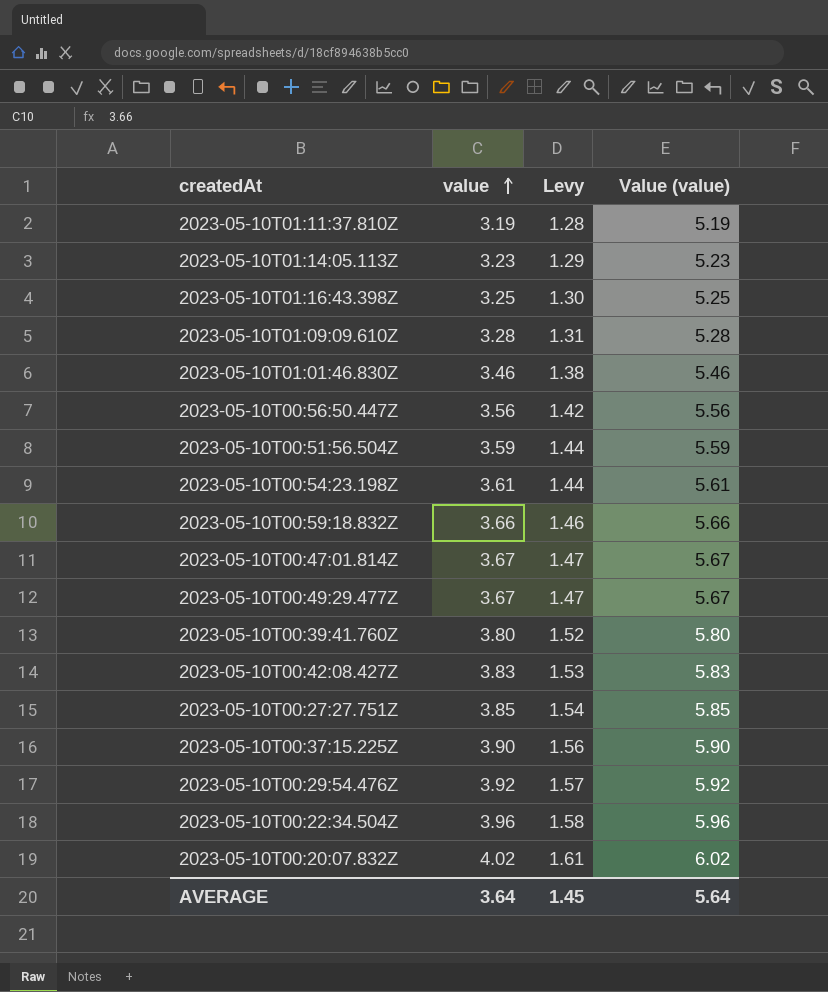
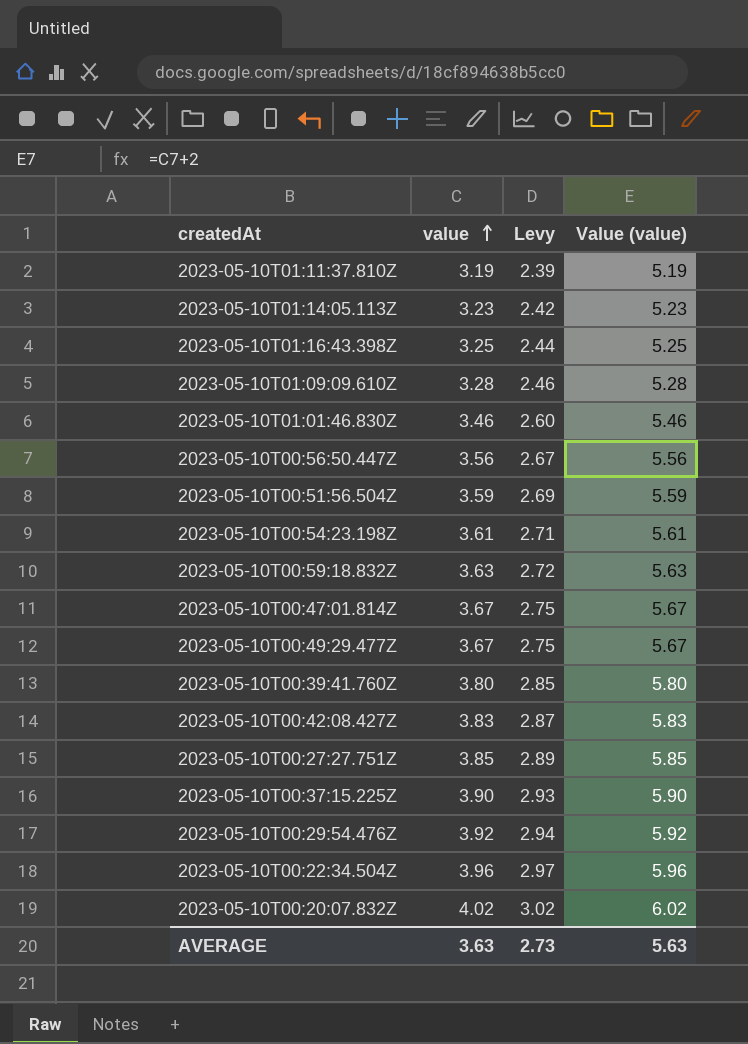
column Levy | formula: [value] * 0.4 -> [value] * 0.75
2023-05-10T00:59:18.832Z | value: 3.66 -> 3.63
2023-05-10T00:59:18.832Z | Value (value): 5.66 -> 5.63
AVERAGE | value: 3.64 -> 3.63
AVERAGE | Levy: 1.45 -> 2.73
AVERAGE | Value (value): 5.64 -> 5.63

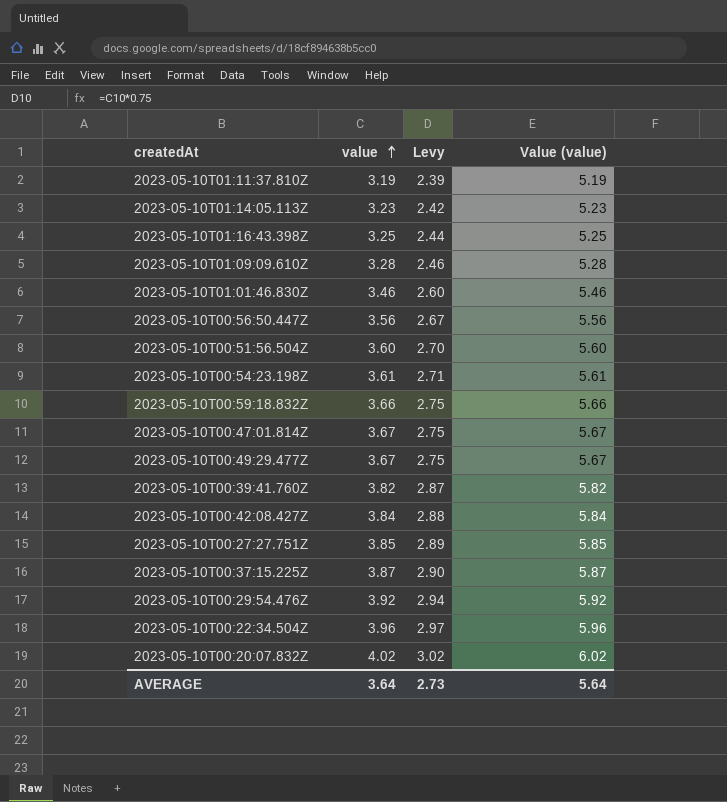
2023-05-10T00:51:56.504Z | value: 3.59 -> 3.60
2023-05-10T00:51:56.504Z | Levy: 2.69 -> 2.70
2023-05-10T00:51:56.504Z | Value (value): 5.59 -> 5.60
2023-05-10T00:59:18.832Z | value: 3.63 -> 3.66
2023-05-10T00:59:18.832Z | Levy: 2.72 -> 2.75
2023-05-10T00:59:18.832Z | Value (value): 5.63 -> 5.66
2023-05-10T00:39:41.760Z | value: 3.80 -> 3.82
2023-05-10T00:39:41.760Z | Levy: 2.85 -> 2.87
2023-05-10T00:39:41.760Z | Value (value): 5.80 -> 5.82
2023-05-10T00:42:08.427Z | value: 3.83 -> 3.84
2023-05-10T00:42:08.427Z | Levy: 2.87 -> 2.88
2023-05-10T00:42:08.427Z | Value (value): 5.83 -> 5.84
2023-05-10T00:37:15.225Z | value: 3.90 -> 3.87
2023-05-10T00:37:15.225Z | Levy: 2.93 -> 2.90
2023-05-10T00:37:15.225Z | Value (value): 5.90 -> 5.87
AVERAGE | value: 3.63 -> 3.64
AVERAGE | Value (value): 5.63 -> 5.64

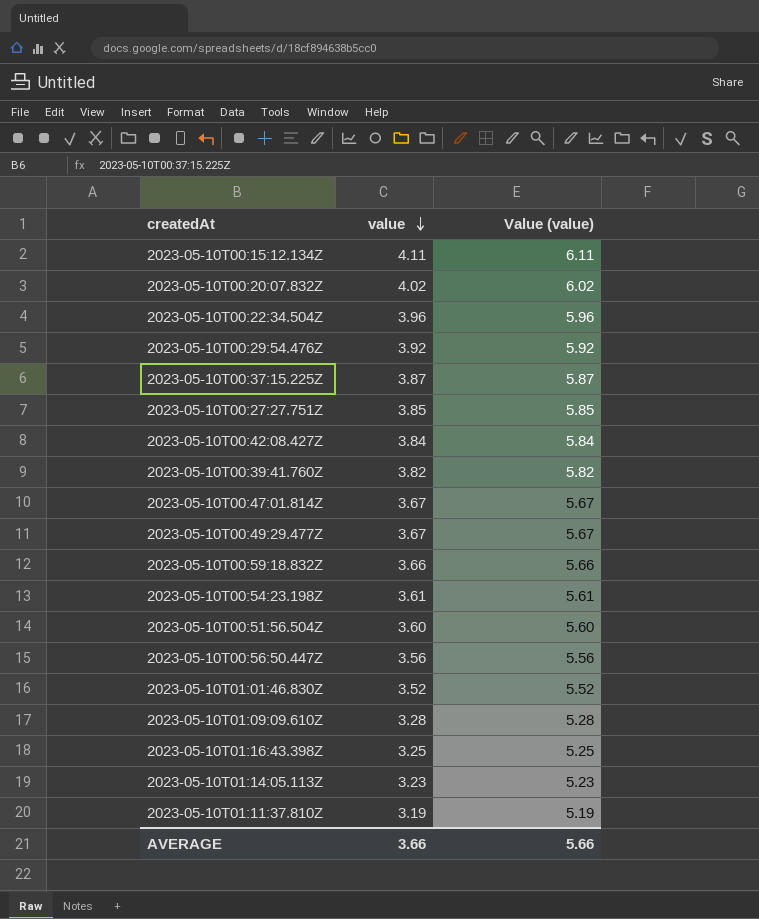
row order: value ascending -> value descending
column Levy | formula: [value] * 0.75 -> none
row 2023-05-10T00:15:12.134Z: none -> 4.11 | 6.11
2023-05-10T01:01:46.830Z | value: 3.46 -> 3.52
2023-05-10T01:01:46.830Z | Value (value): 5.46 -> 5.52
AVERAGE | value: 3.64 -> 3.66
AVERAGE | Value (value): 5.64 -> 5.66

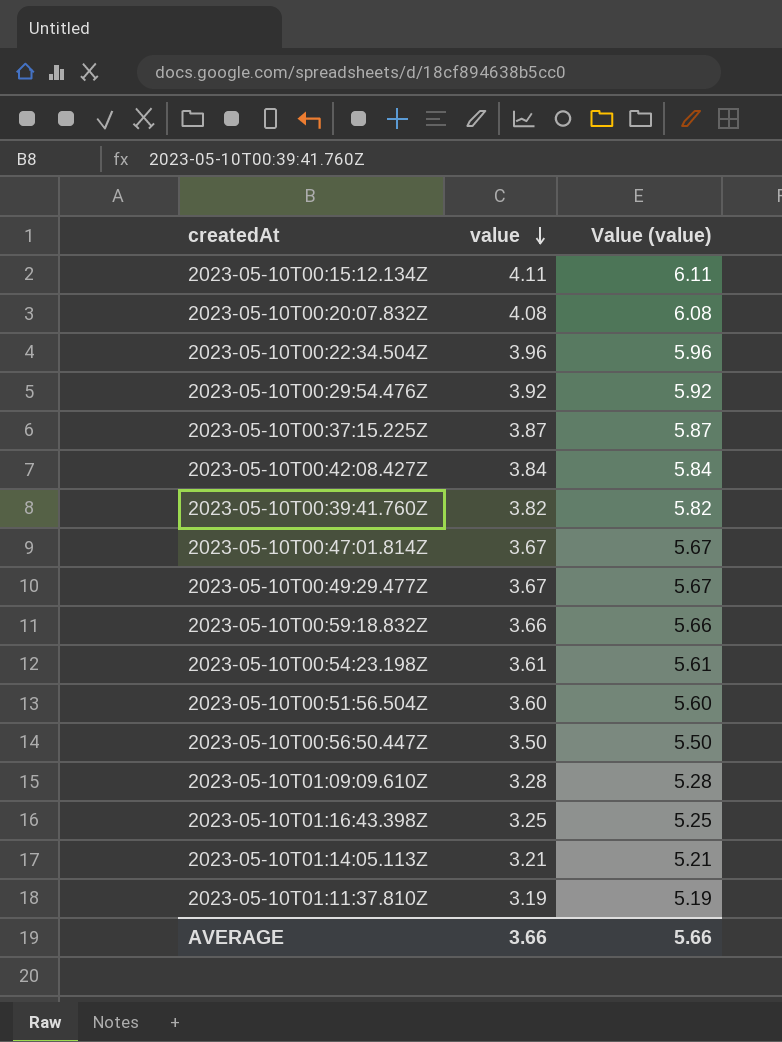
row 2023-05-10T00:27:27.751Z: 3.85 | 5.85 -> none
row 2023-05-10T01:01:46.830Z: 3.52 | 5.52 -> none
2023-05-10T00:20:07.832Z | value: 4.02 -> 4.08
2023-05-10T00:20:07.832Z | Value (value): 6.02 -> 6.08
2023-05-10T00:56:50.447Z | value: 3.56 -> 3.50
2023-05-10T00:56:50.447Z | Value (value): 5.56 -> 5.50
2023-05-10T01:14:05.113Z | value: 3.23 -> 3.21
2023-05-10T01:14:05.113Z | Value (value): 5.23 -> 5.21

